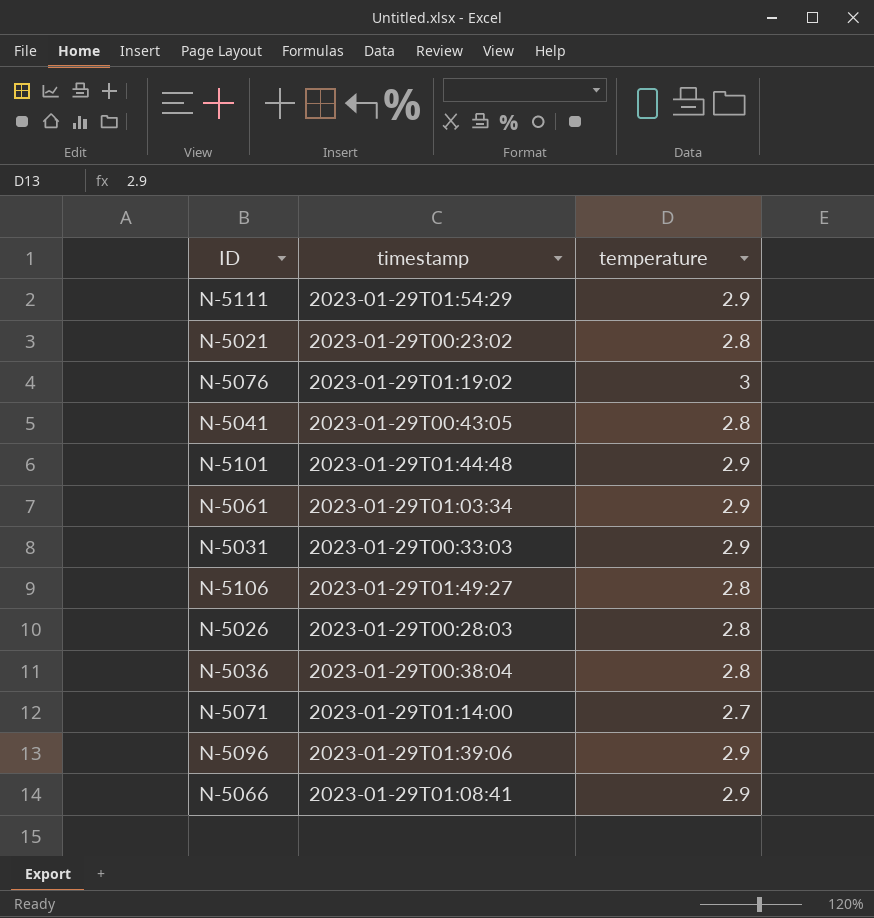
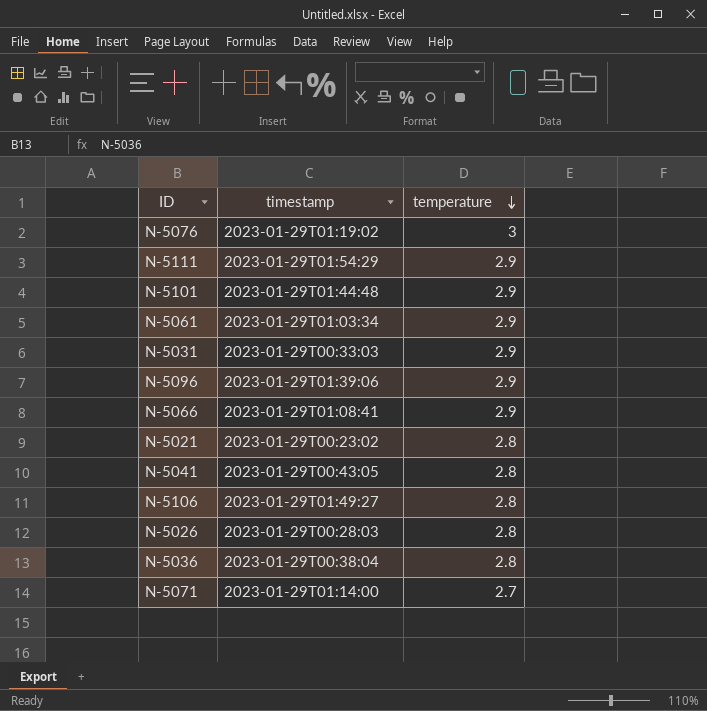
row order: none -> temperature descending

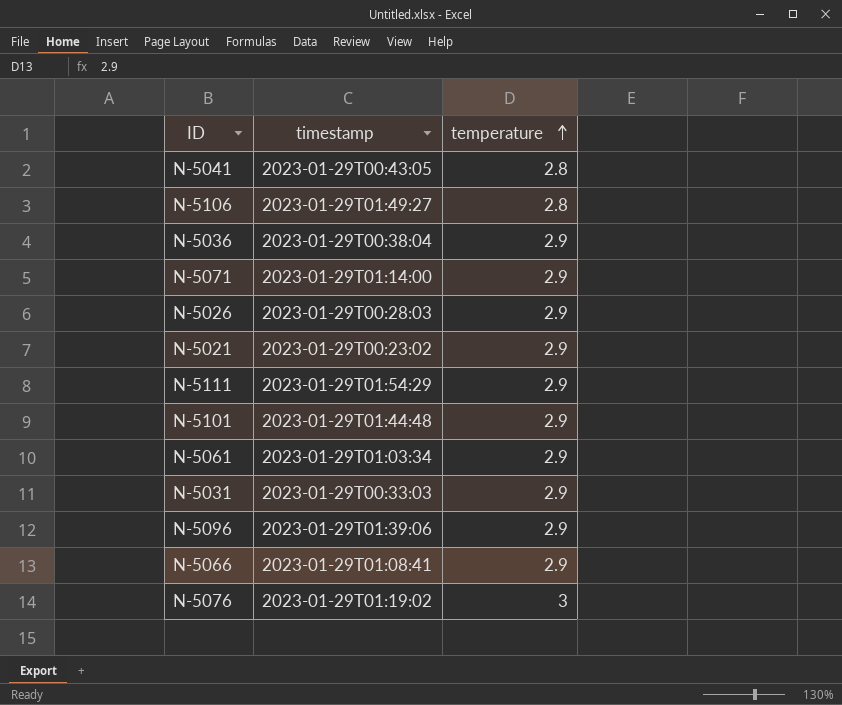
row order: temperature descending -> temperature ascending
N-5036 | temperature: 2.8 -> 2.9
N-5071 | temperature: 2.7 -> 2.9
N-5026 | temperature: 2.8 -> 2.9
N-5021 | temperature: 2.8 -> 2.9

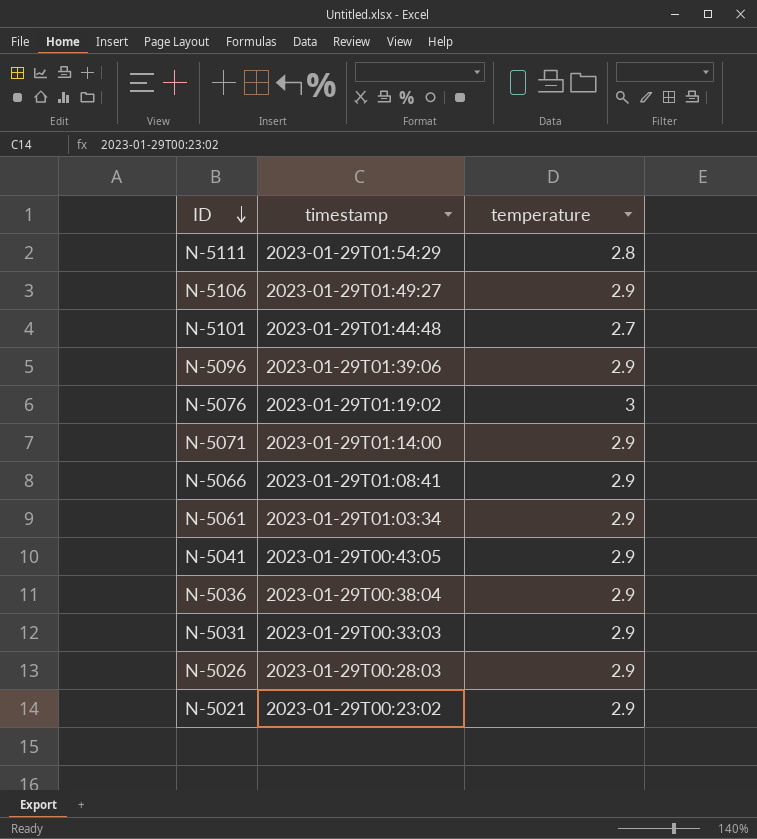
row order: temperature ascending -> ID descending
N-5111 | temperature: 2.9 -> 2.8
N-5106 | temperature: 2.8 -> 2.9
N-5101 | temperature: 2.9 -> 2.7
N-5041 | temperature: 2.8 -> 2.9

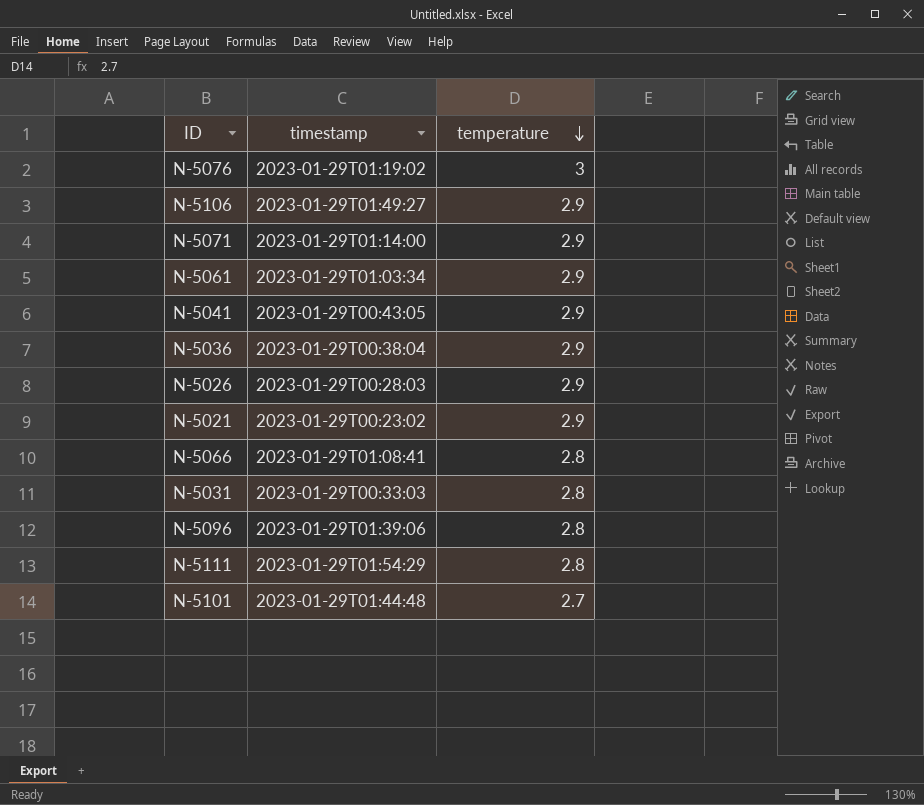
row order: ID descending -> temperature descending
N-5066 | temperature: 2.9 -> 2.8
N-5031 | temperature: 2.9 -> 2.8
N-5096 | temperature: 2.9 -> 2.8

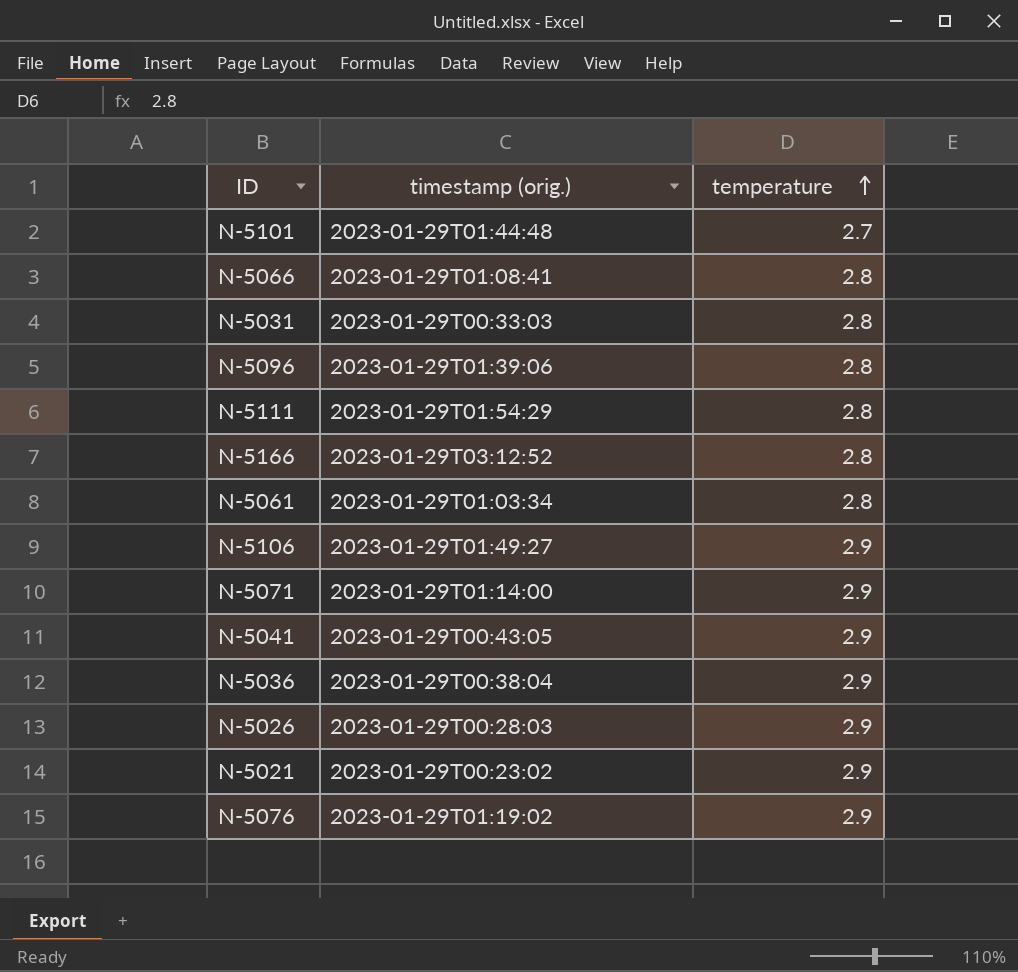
row order: temperature descending -> temperature ascending
column name: timestamp -> timestamp (orig.)
row N-5166: none -> 2023-01-29T03:12:52 | 2.8
N-5061 | temperature: 2.9 -> 2.8
N-5076 | temperature: 3 -> 2.9

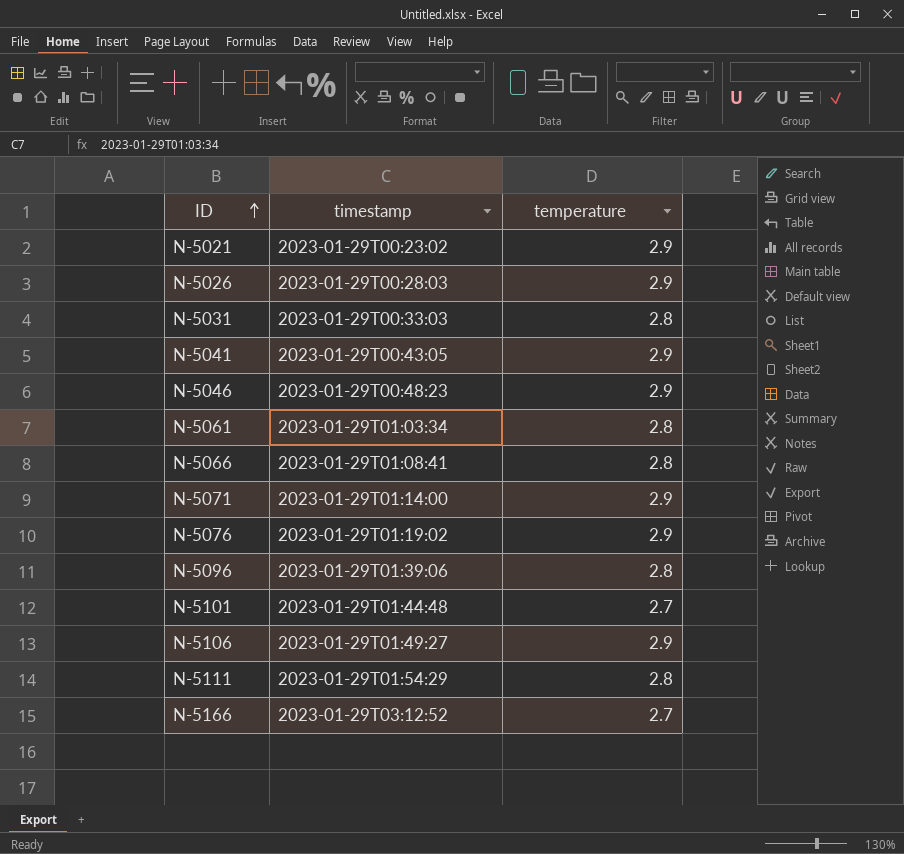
row order: temperature ascending -> ID ascending
column name: timestamp (orig.) -> timestamp
row N-5036: 2023-01-29T00:38:04 | 2.9 -> none
row N-5046: none -> 2023-01-29T00:48:23 | 2.9
N-5166 | temperature: 2.8 -> 2.7

